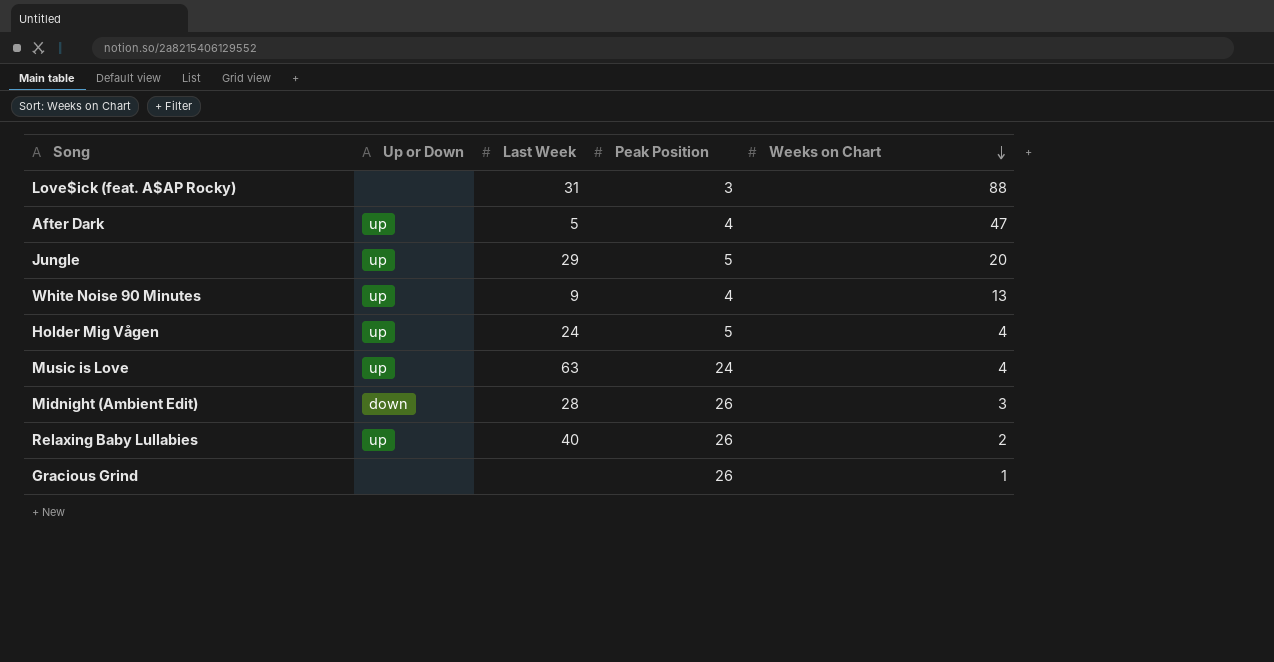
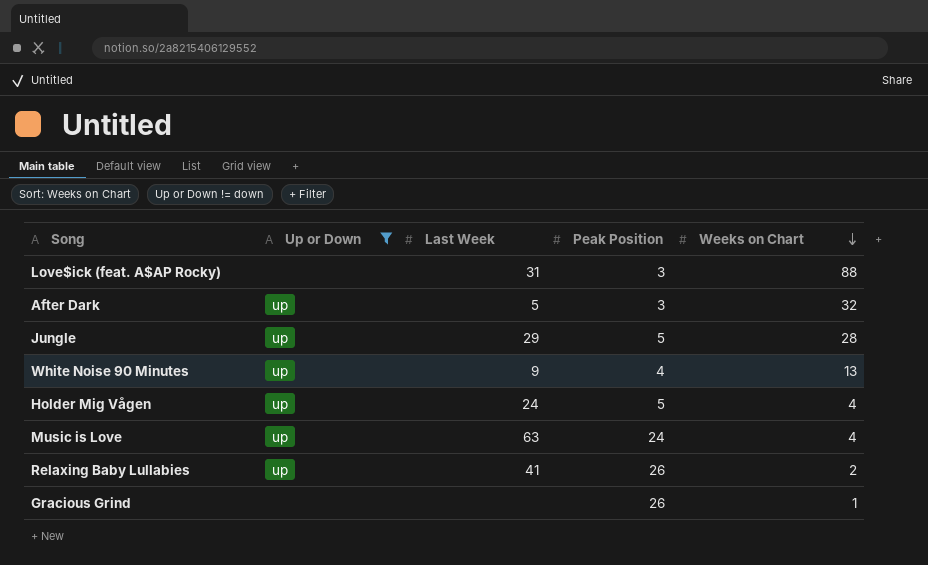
filter: none -> Up or Down != down
After Dark | Peak Position: 4 -> 3
After Dark | Weeks on Chart: 47 -> 32
Jungle | Weeks on Chart: 20 -> 28
Relaxing Baby Lullabies | Last Week: 40 -> 41

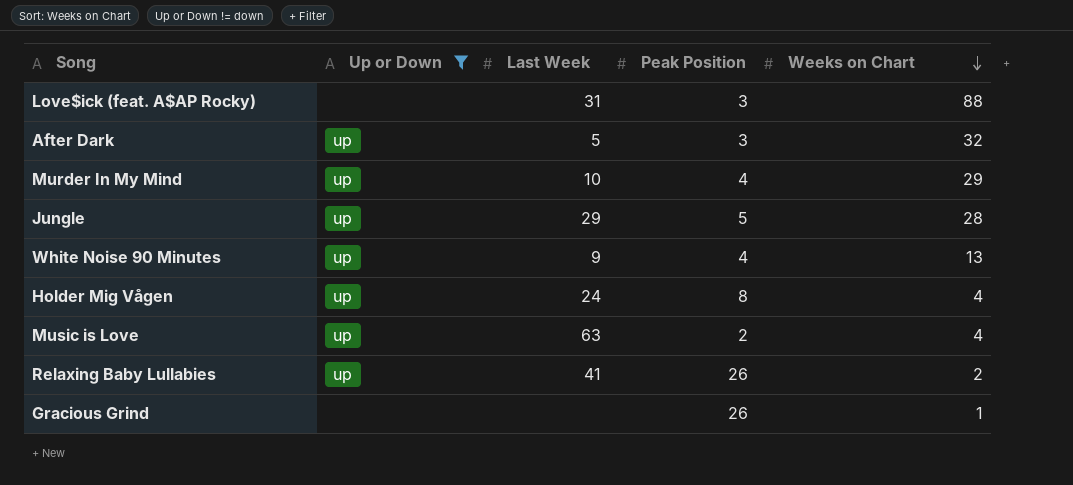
row Murder In My Mind: none -> up | 10 | 4 | 29
Holder Mig Vågen | Peak Position: 5 -> 8
Music is Love | Peak Position: 24 -> 2

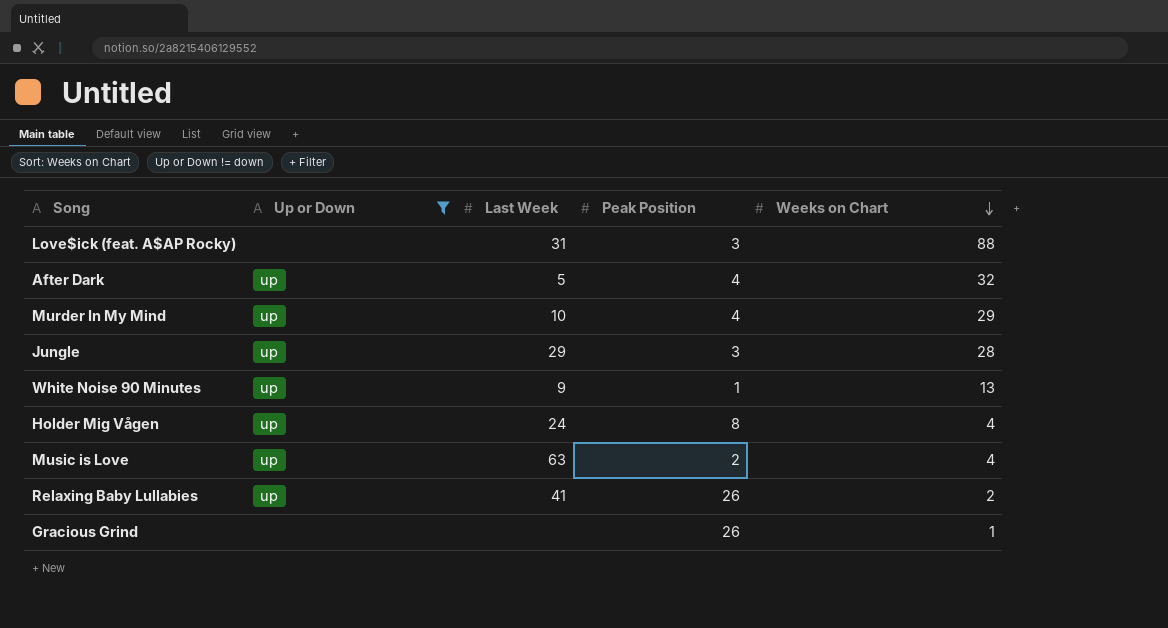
After Dark | Peak Position: 3 -> 4
Jungle | Peak Position: 5 -> 3
White Noise 90 Minutes | Peak Position: 4 -> 1

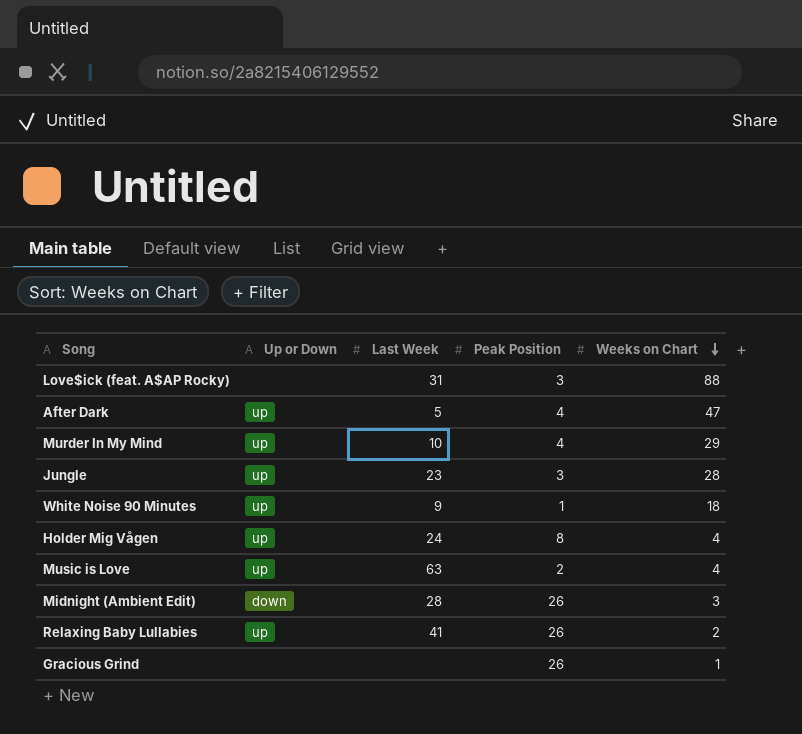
filter: Up or Down != down -> none
After Dark | Weeks on Chart: 32 -> 47
Jungle | Last Week: 29 -> 23
White Noise 90 Minutes | Weeks on Chart: 13 -> 18

